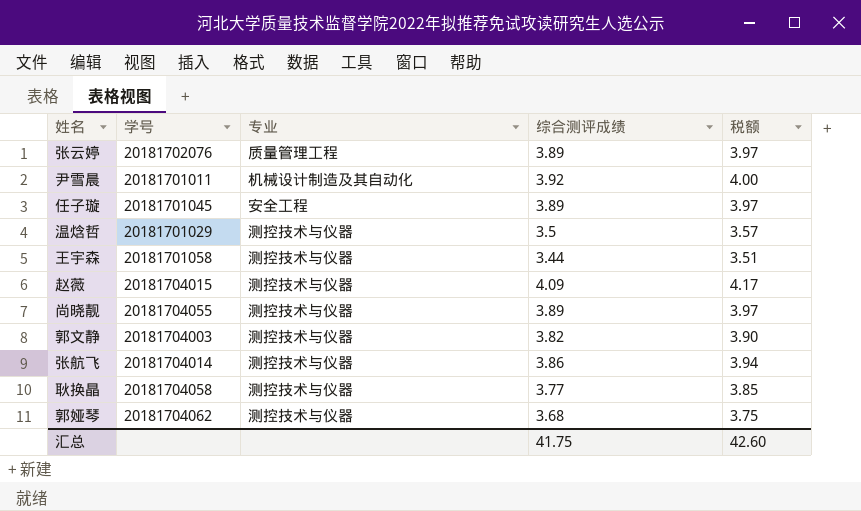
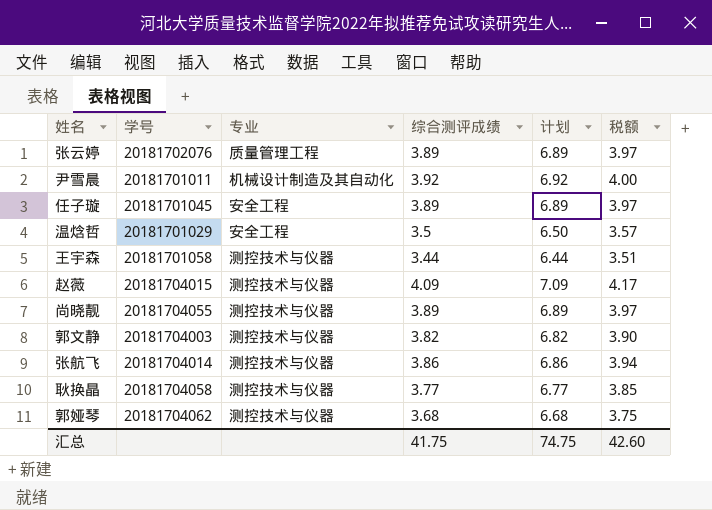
column 计划 | formula: none -> [综合测评成绩] + 3
温焓哲 | 专业: 测控技术与仪器 -> 安全工程

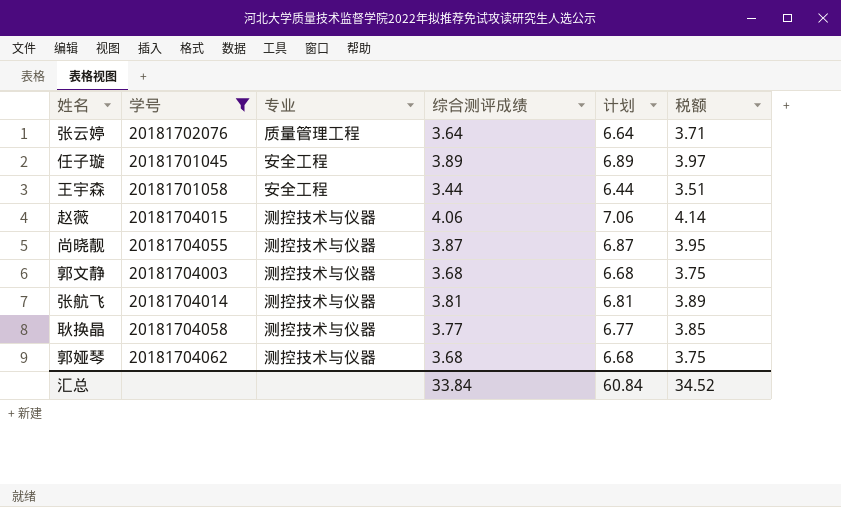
filter: none -> 学号 >= 20181701045
张云婷 | 综合测评成绩: 3.89 -> 3.64
张云婷 | 计划: 6.89 -> 6.64
张云婷 | 税额: 3.97 -> 3.71
王宇森 | 专业: 测控技术与仪器 -> 安全工程
赵薇 | 综合测评成绩: 4.09 -> 4.06
赵薇 | 计划: 7.09 -> 7.06
赵薇 | 税额: 4.17 -> 4.14
尚晓靓 | 综合测评成绩: 3.89 -> 3.87
尚晓靓 | 计划: 6.89 -> 6.87
尚晓靓 | 税额: 3.97 -> 3.95
郭文静 | 综合测评成绩: 3.82 -> 3.68
郭文静 | 计划: 6.82 -> 6.68
郭文静 | 税额: 3.90 -> 3.75
张航飞 | 综合测评成绩: 3.86 -> 3.81
张航飞 | 计划: 6.86 -> 6.81
张航飞 | 税额: 3.94 -> 3.89
汇总 | 综合测评成绩: 41.75 -> 33.84
汇总 | 计划: 74.75 -> 60.84
汇总 | 税额: 42.60 -> 34.52

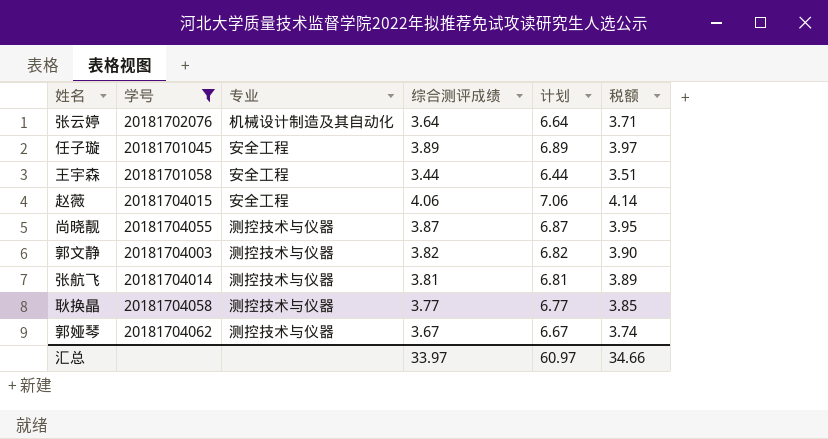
张云婷 | 专业: 质量管理工程 -> 机械设计制造及其自动化
赵薇 | 专业: 测控技术与仪器 -> 安全工程
郭文静 | 综合测评成绩: 3.68 -> 3.82
郭文静 | 计划: 6.68 -> 6.82
郭文静 | 税额: 3.75 -> 3.90
郭娅琴 | 综合测评成绩: 3.68 -> 3.67
郭娅琴 | 计划: 6.68 -> 6.67
郭娅琴 | 税额: 3.75 -> 3.74
汇总 | 综合测评成绩: 33.84 -> 33.97
汇总 | 计划: 60.84 -> 60.97
汇总 | 税额: 34.52 -> 34.66

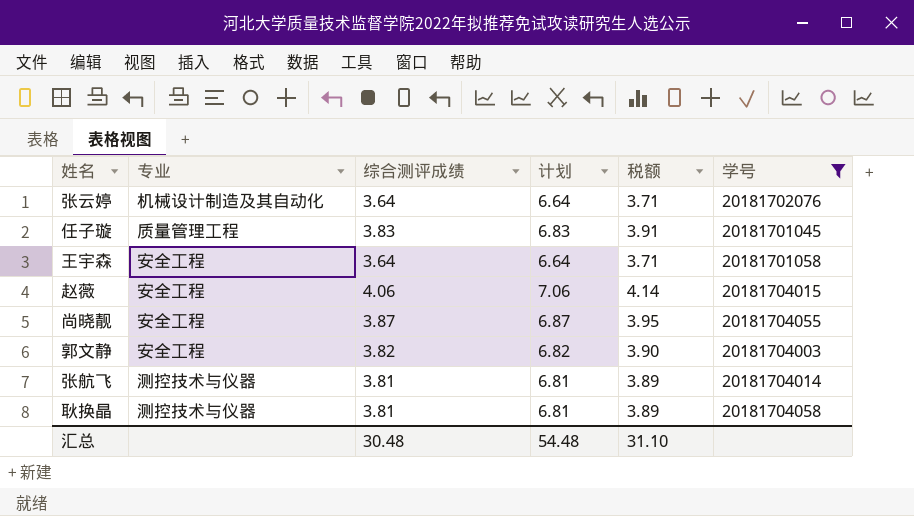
column 学号 | position: 2 -> 6
row 郭娅琴: 20181704062 | 测控技术与仪器 | 3.67 | 6.67 | 3.74 -> none
任子璇 | 专业: 安全工程 -> 质量管理工程
任子璇 | 综合测评成绩: 3.89 -> 3.83
任子璇 | 计划: 6.89 -> 6.83
任子璇 | 税额: 3.97 -> 3.91
王宇森 | 综合测评成绩: 3.44 -> 3.64
王宇森 | 计划: 6.44 -> 6.64
王宇森 | 税额: 3.51 -> 3.71
尚晓靓 | 专业: 测控技术与仪器 -> 安全工程
郭文静 | 专业: 测控技术与仪器 -> 安全工程
耿换晶 | 综合测评成绩: 3.77 -> 3.81
耿换晶 | 计划: 6.77 -> 6.81
耿换晶 | 税额: 3.85 -> 3.89
汇总 | 综合测评成绩: 33.97 -> 30.48
汇总 | 计划: 60.97 -> 54.48
汇总 | 税额: 34.66 -> 31.10

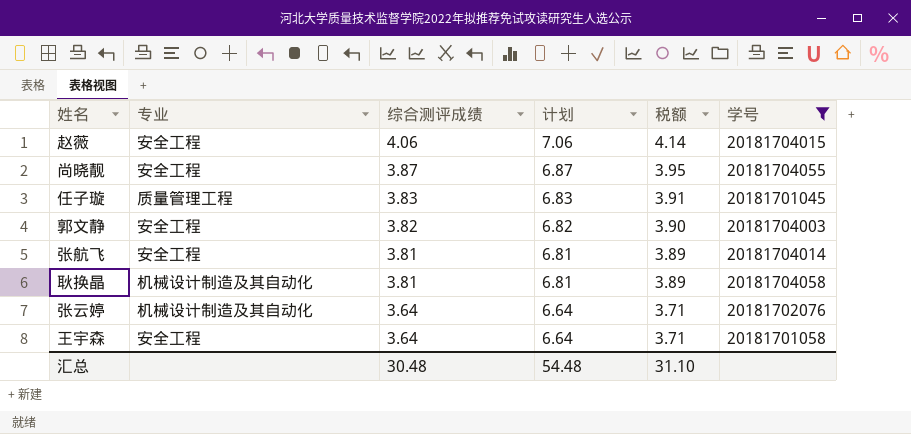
row order: none -> 综合测评成绩 descending
张航飞 | 专业: 测控技术与仪器 -> 安全工程
耿换晶 | 专业: 测控技术与仪器 -> 机械设计制造及其自动化

